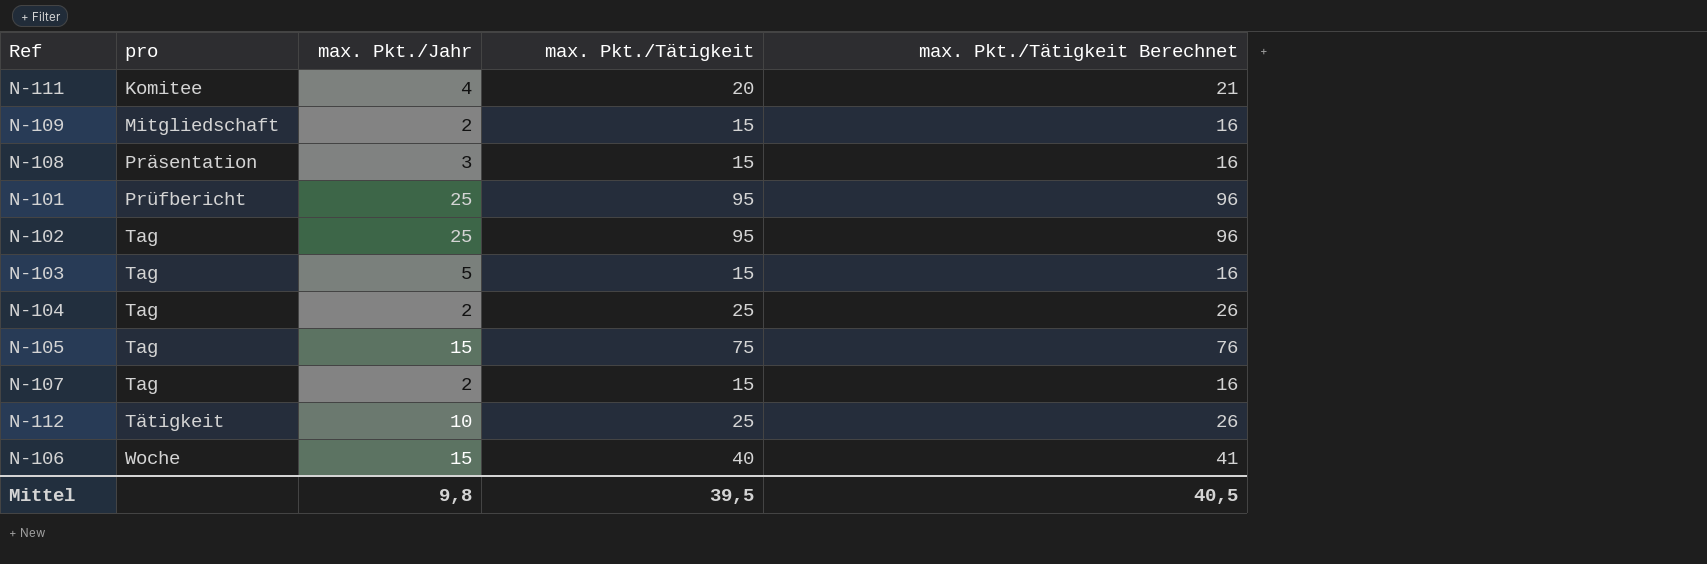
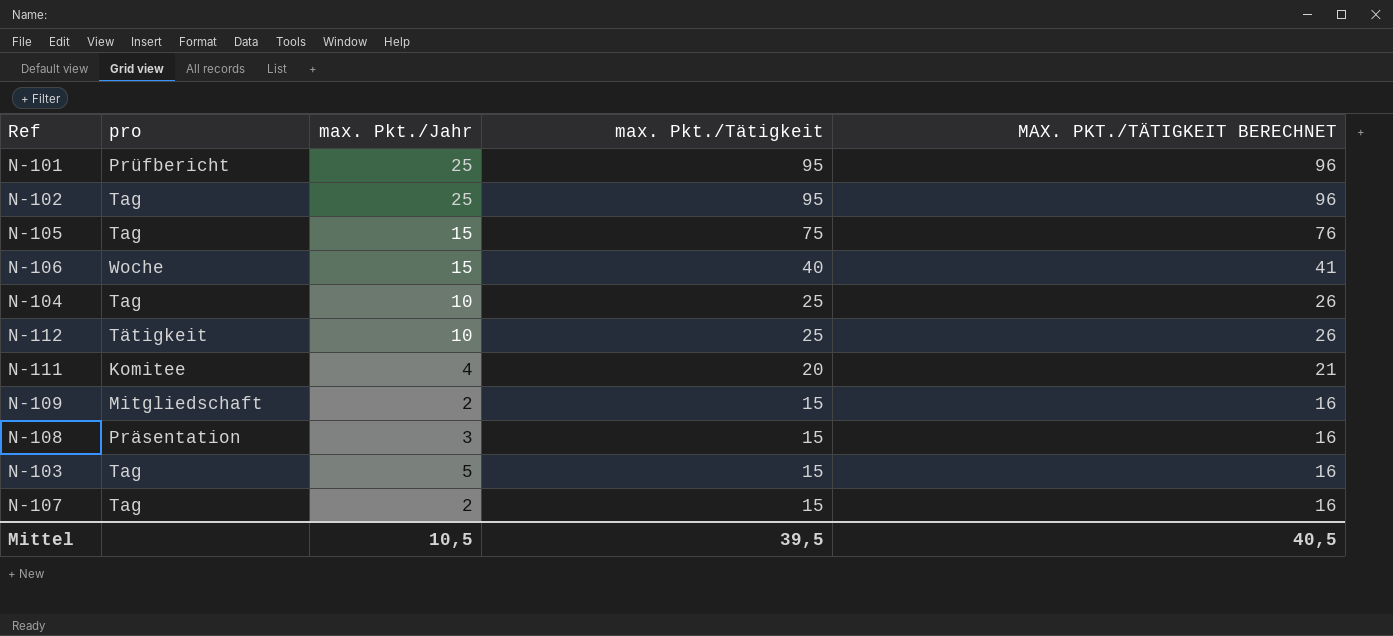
row order: pro ascending -> max. Pkt./Tätigkeit descending
column name: max. Pkt./Tätigkeit Berechnet -> MAX. PKT./TÄTIGKEIT BERECHNET
N-104 | max. Pkt./Jahr: 2 -> 10
Mittel | max. Pkt./Jahr: 9,8 -> 10,5

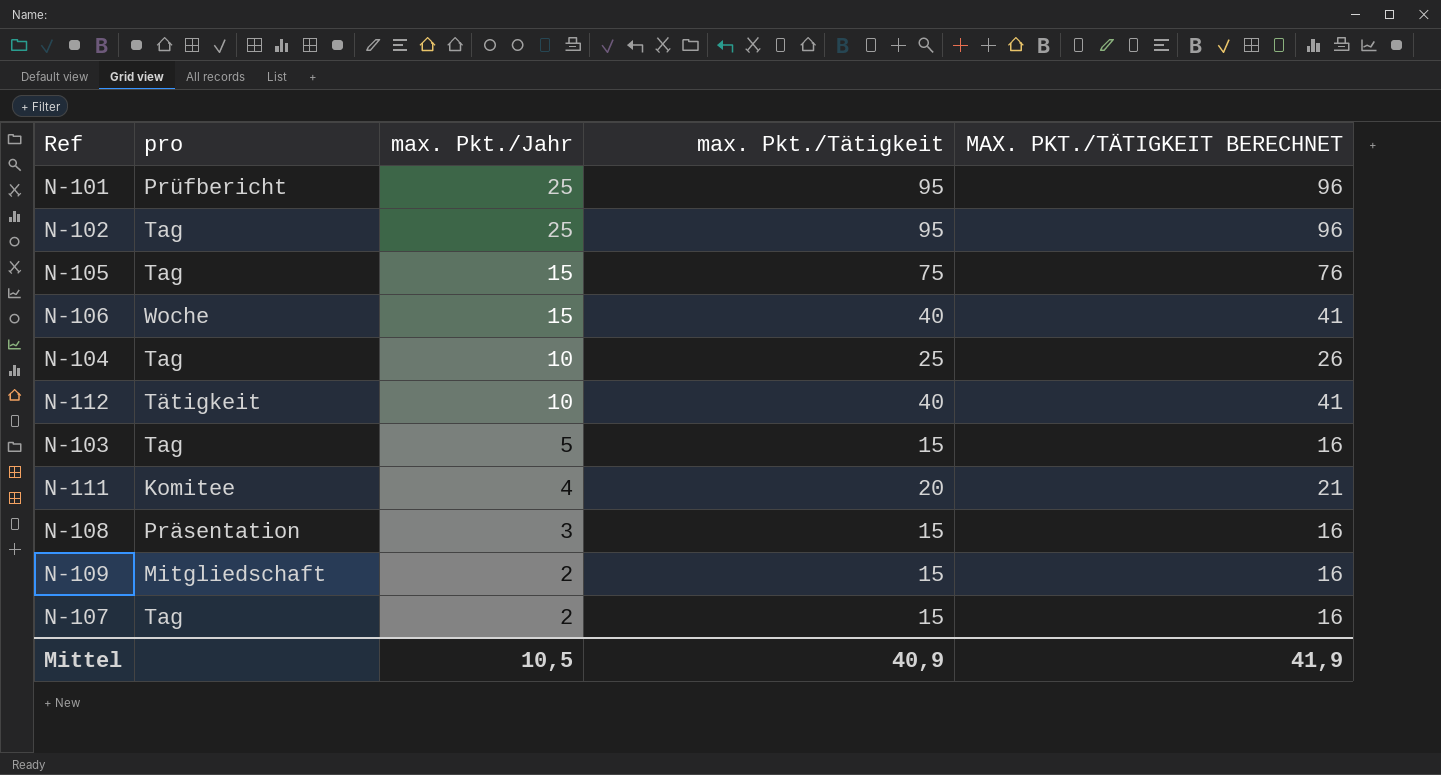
row order: max. Pkt./Tätigkeit descending -> max. Pkt./Jahr descending
N-112 | max. Pkt./Tätigkeit: 25 -> 40
N-112 | MAX. PKT./TÄTIGKEIT BERECHNET: 26 -> 41
Mittel | max. Pkt./Tätigkeit: 39,5 -> 40,9
Mittel | MAX. PKT./TÄTIGKEIT BERECHNET: 40,5 -> 41,9

